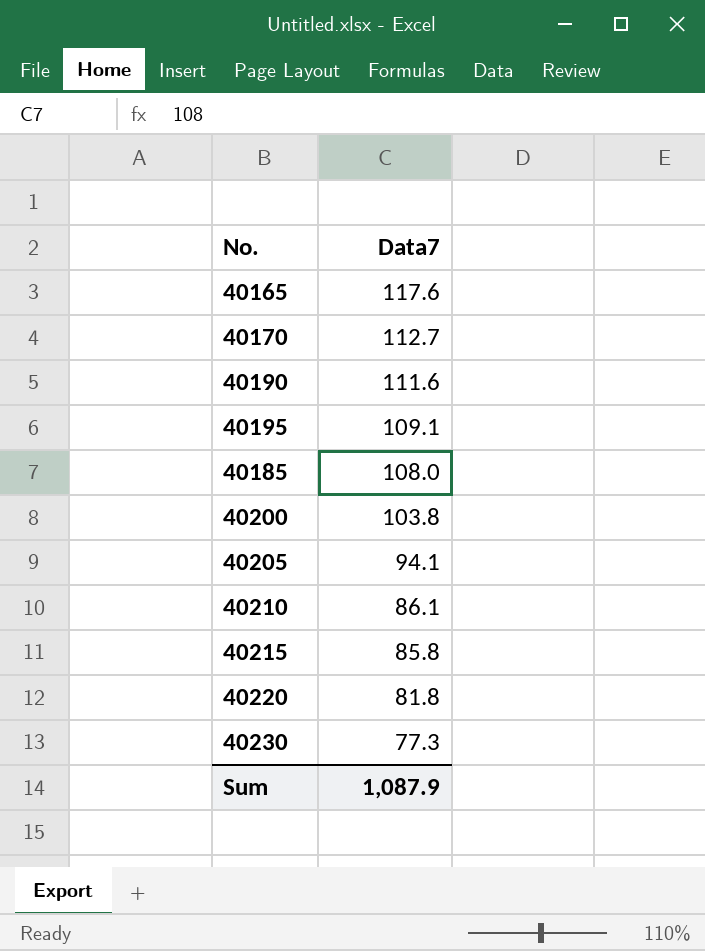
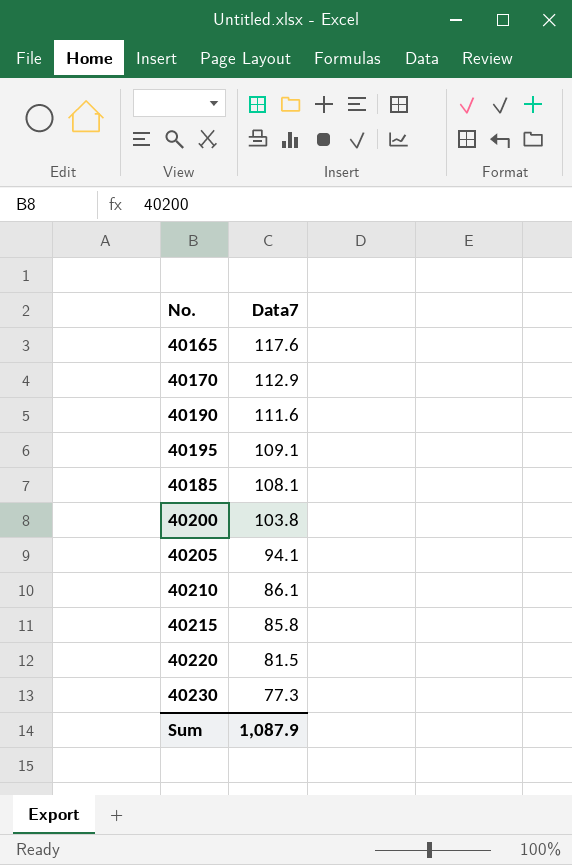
40170 | Data7: 112.7 -> 112.9
40185 | Data7: 108.0 -> 108.1
40220 | Data7: 81.8 -> 81.5

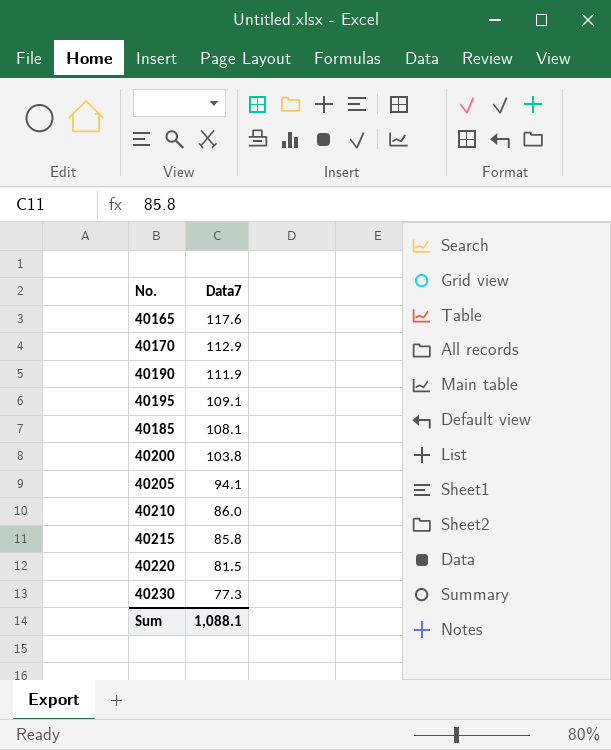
40190 | Data7: 111.6 -> 111.9
40210 | Data7: 86.1 -> 86.0
Sum | Data7: 1,087.9 -> 1,088.1

